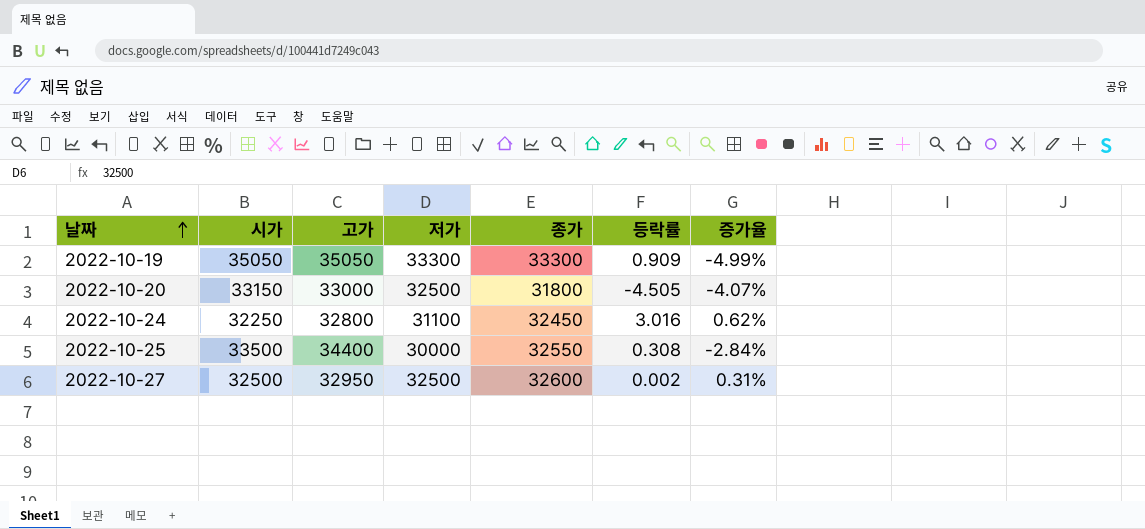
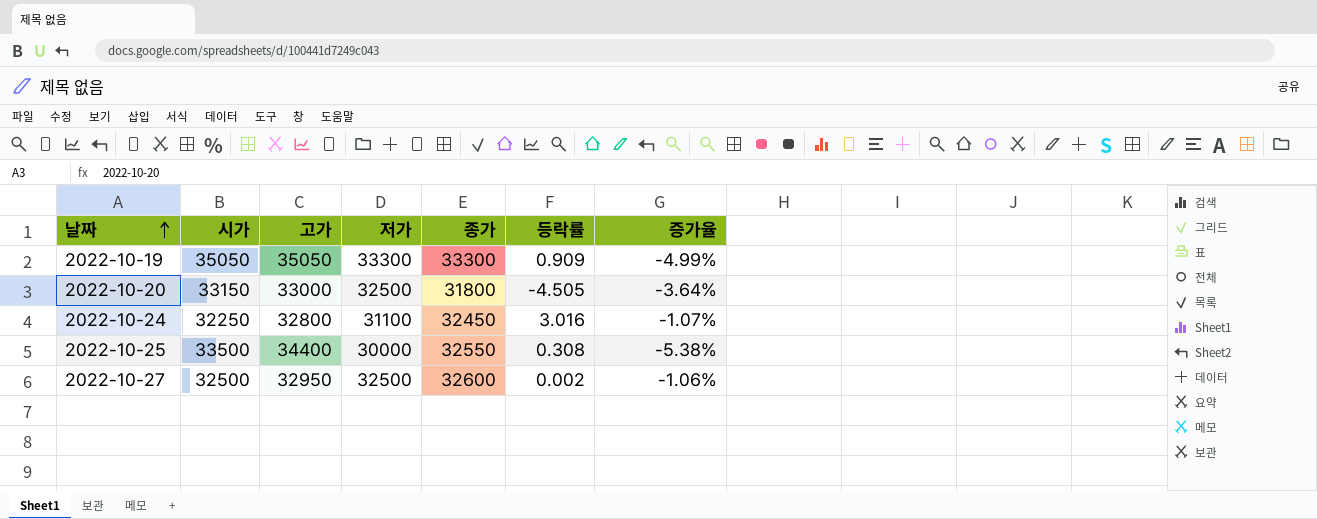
column 증가율 | formula: ([종가] - [시가]) / [시가] -> ([종가] - [고가]) / [고가]

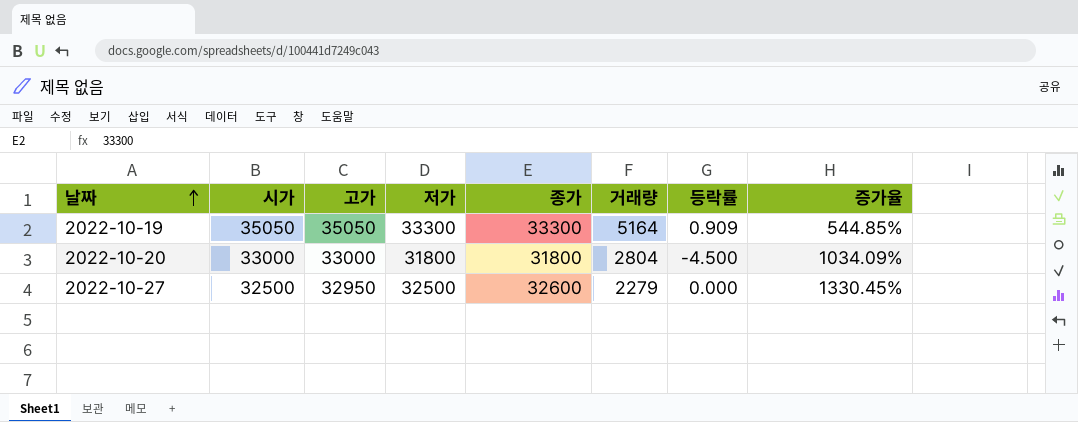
column 거래량 | position: none -> 6
column 증가율 | formula: ([종가] - [고가]) / [고가] -> ([종가] - [거래량]) / [거래량]
row 2022-10-24: 32250 | 32800 | 31100 | 32450 | 3.016 | -1.07% -> none
row 2022-10-25: 33500 | 34400 | 30000 | 32550 | 0.308 | -5.38% -> none
2022-10-20 | 시가: 33150 -> 33000
2022-10-20 | 저가: 32500 -> 31800
2022-10-20 | 등락률: -4.505 -> -4.500
2022-10-27 | 등락률: 0.002 -> 0.000

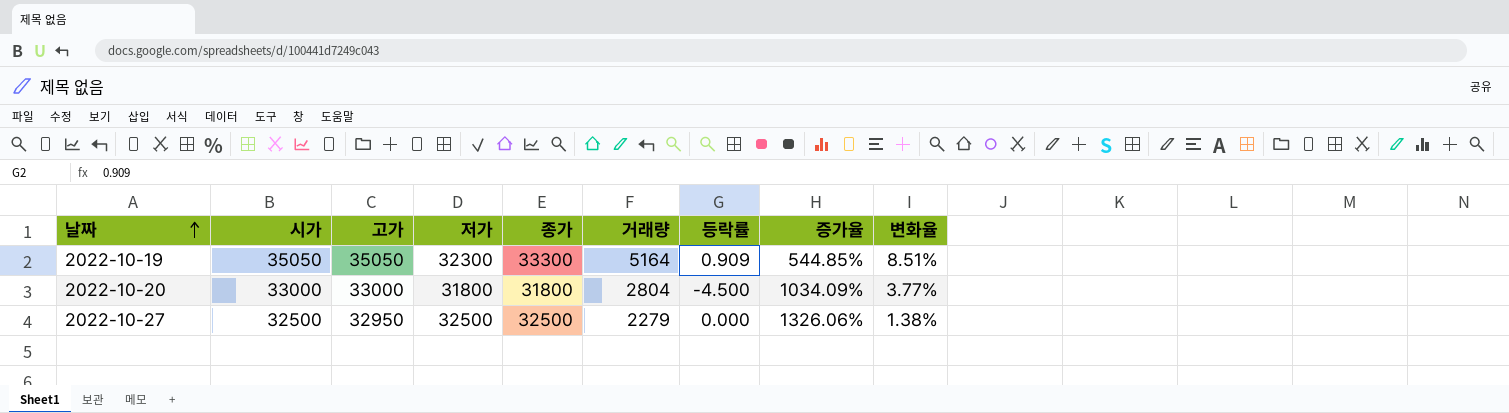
column 변화율 | formula: none -> ([고가] - [저가]) / [저가]
2022-10-19 | 저가: 33300 -> 32300
2022-10-27 | 종가: 32600 -> 32500
2022-10-27 | 증가율: 1330.45% -> 1326.06%

